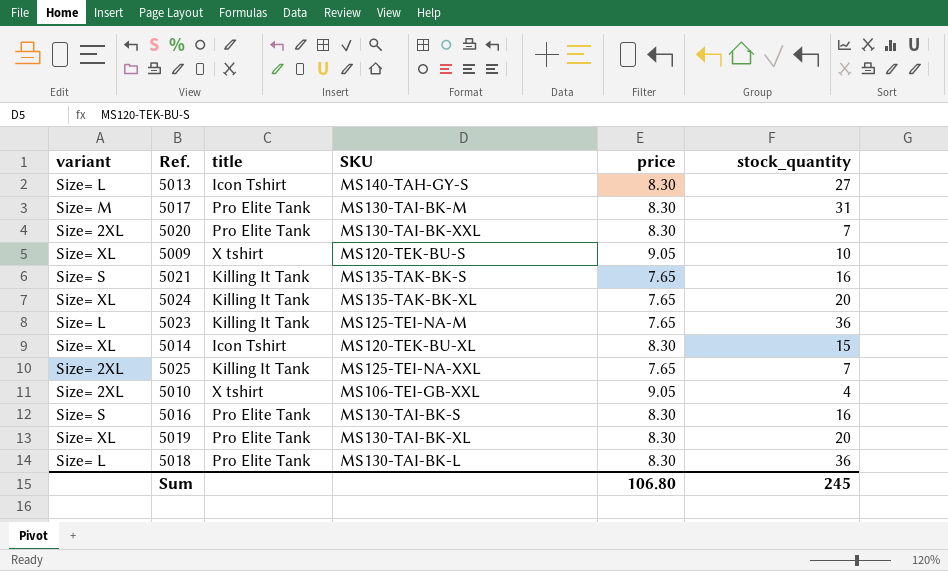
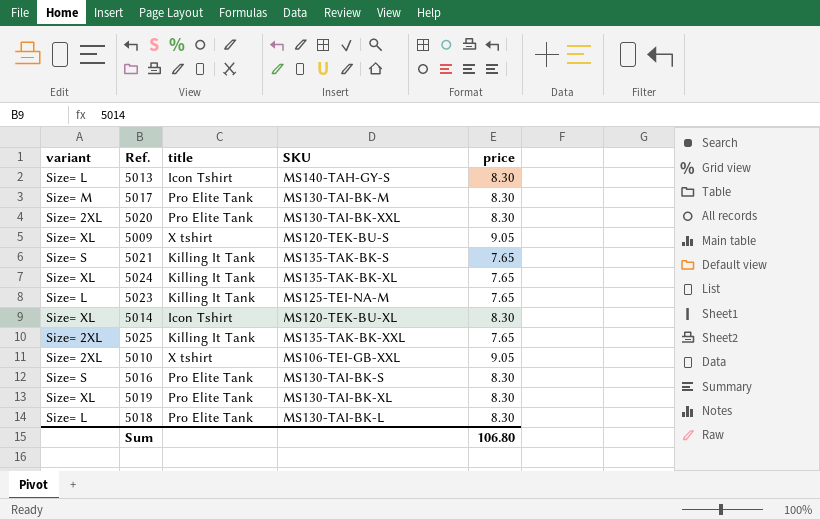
column stock_quantity | position: 6 -> none
5025 | SKU: MS125-TEI-NA-XXL -> MS135-TAK-BK-XXL

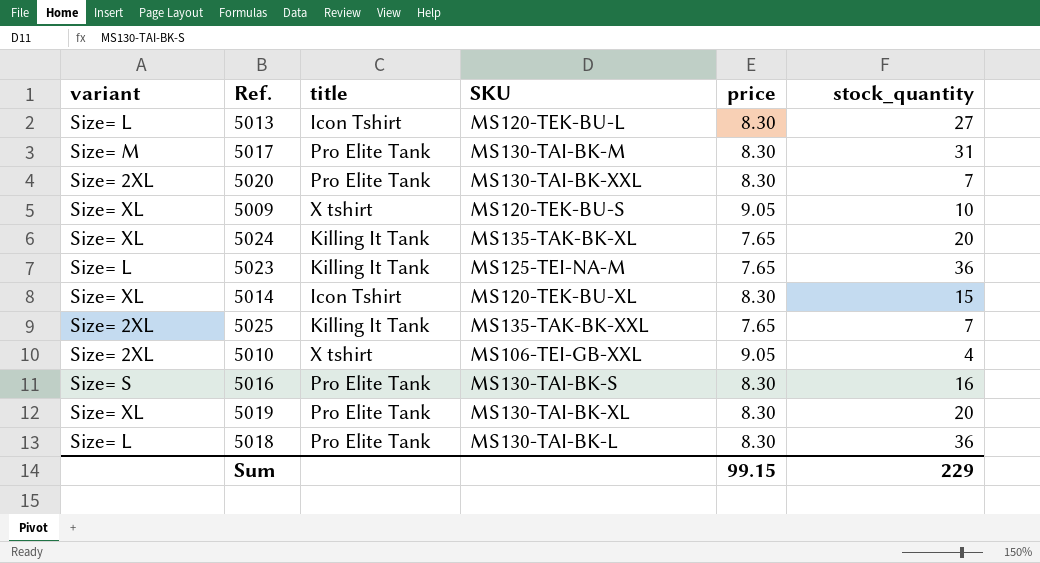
column stock_quantity | position: none -> 6
row 5021: Size= S | Killing It Tank | MS135-TAK-BK-S | 7.65 -> none
5013 | SKU: MS140-TAH-GY-S -> MS120-TEK-BU-L
Sum | price: 106.80 -> 99.15

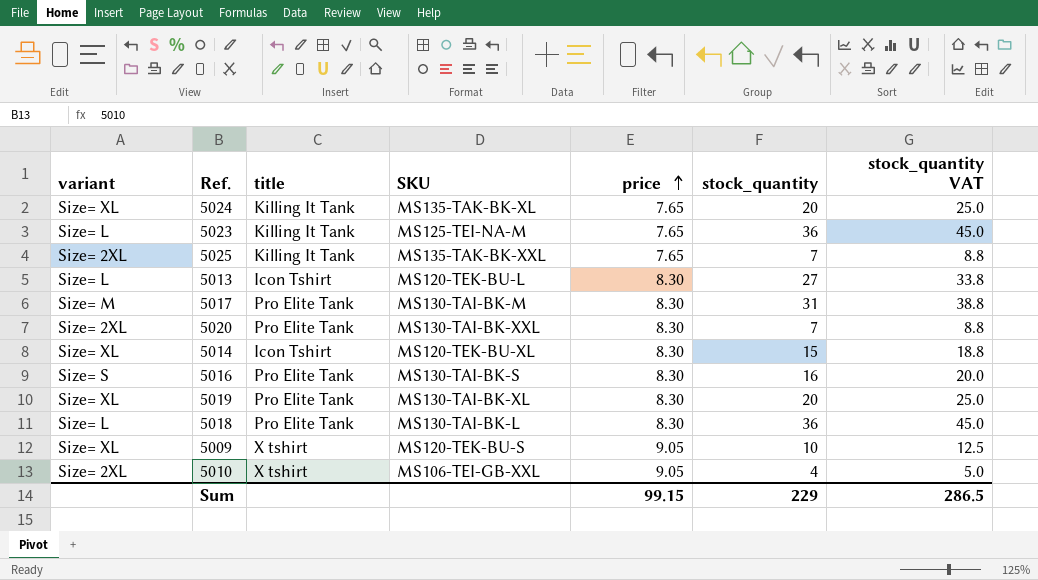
row order: none -> price ascending
column stock_quantity VAT | formula: none -> [stock_quantity] * 1.25

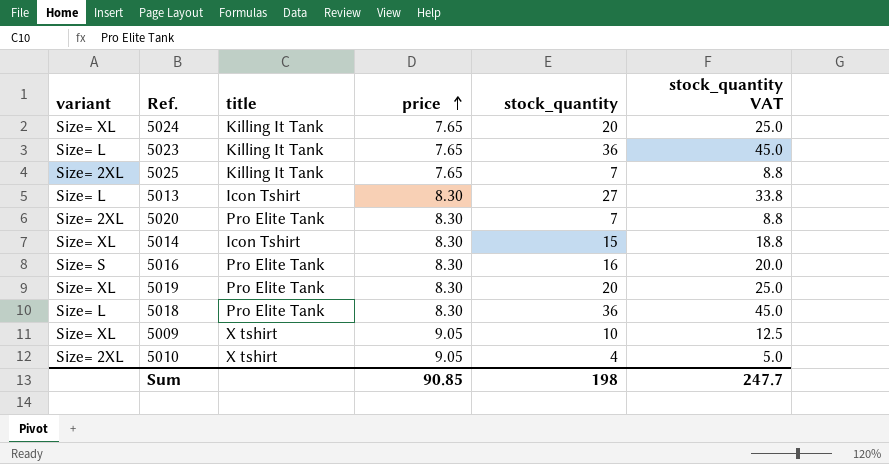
column SKU | position: 4 -> none
row 5017: Size= M | Pro Elite Tank | MS130-TAI-BK-M | 8.30 | 31 | 38.8 -> none
Sum | price: 99.15 -> 90.85
Sum | stock_quantity: 229 -> 198
Sum | stock_quantity VAT: 286.5 -> 247.7

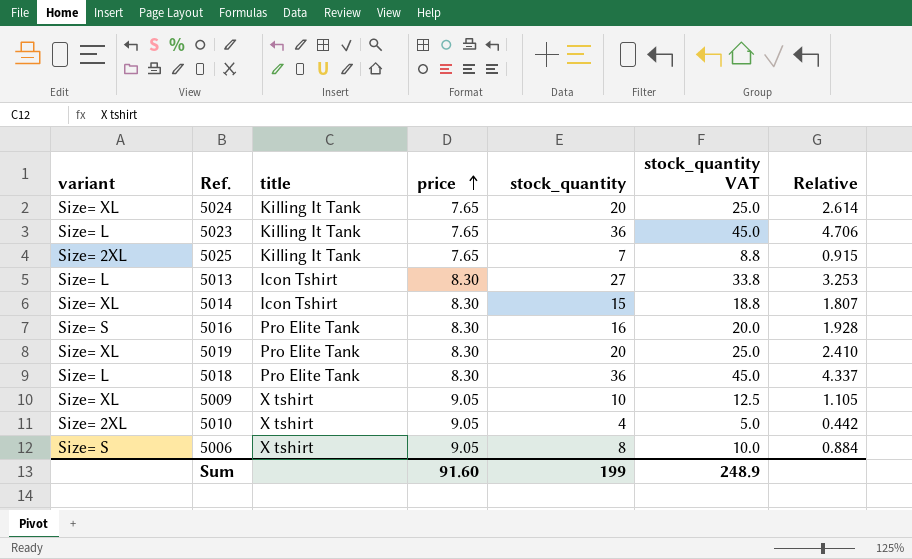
column Relative | formula: none -> [stock_quantity] / [price]
row 5020: Size= 2XL | Pro Elite Tank | 8.30 | 7 | 8.8 -> none
row 5006: none -> Size= S | X tshirt | 9.05 | 8 | 10.0 | 0.884
Sum | price: 90.85 -> 91.60
Sum | stock_quantity: 198 -> 199
Sum | stock_quantity VAT: 247.7 -> 248.9

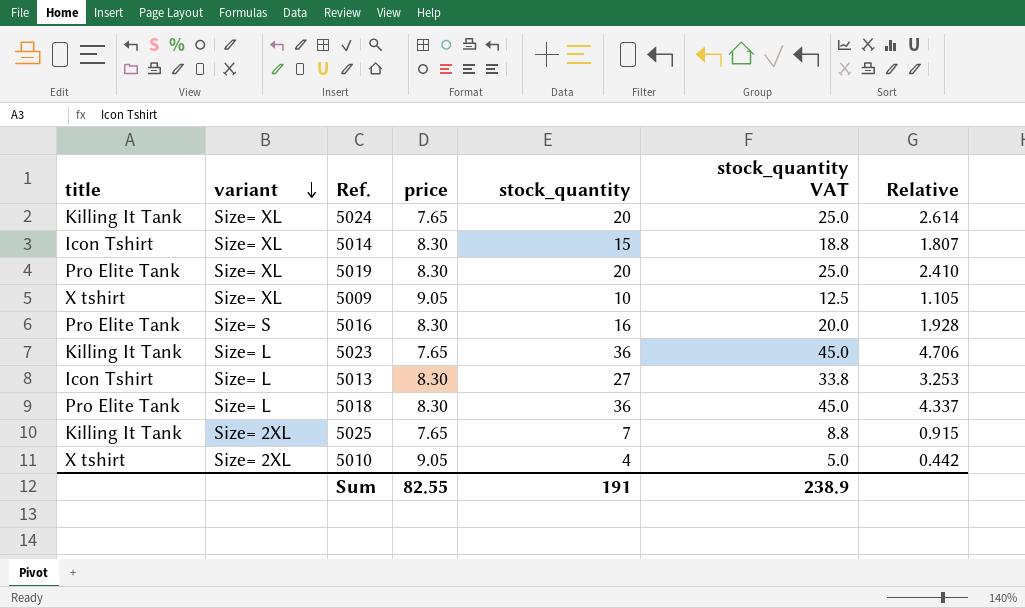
row order: price ascending -> variant descending
column title | position: 3 -> 1
row 5006: Size= S | X tshirt | 9.05 | 8 | 10.0 | 0.884 -> none
Sum | price: 91.60 -> 82.55
Sum | stock_quantity: 199 -> 191
Sum | stock_quantity VAT: 248.9 -> 238.9

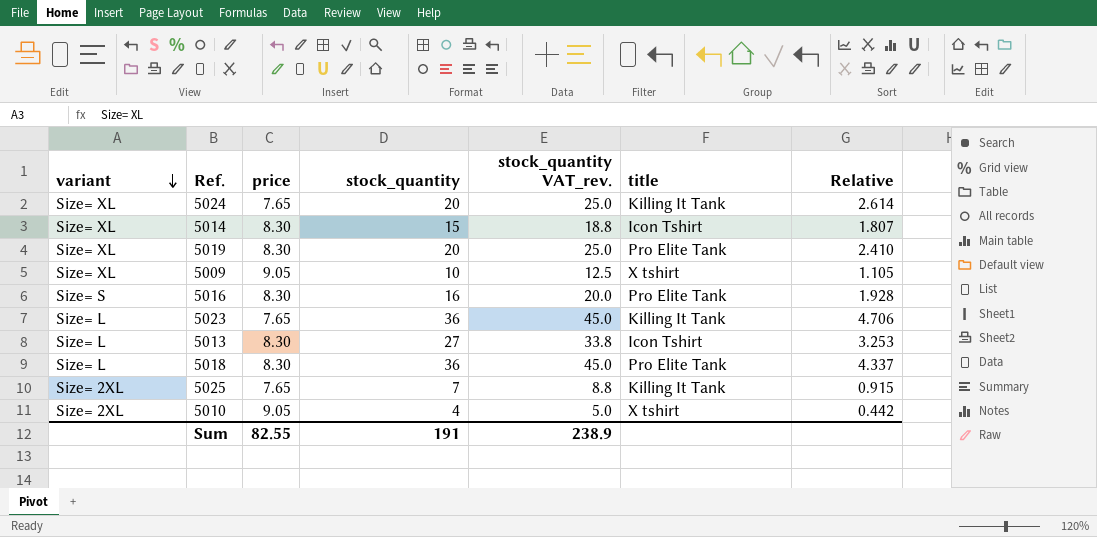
column name: stock_quantity VAT -> stock_quantity VAT_rev.
column title | position: 1 -> 6

